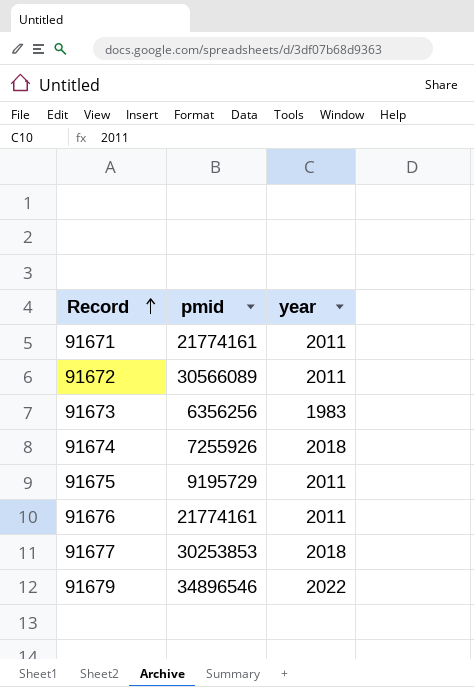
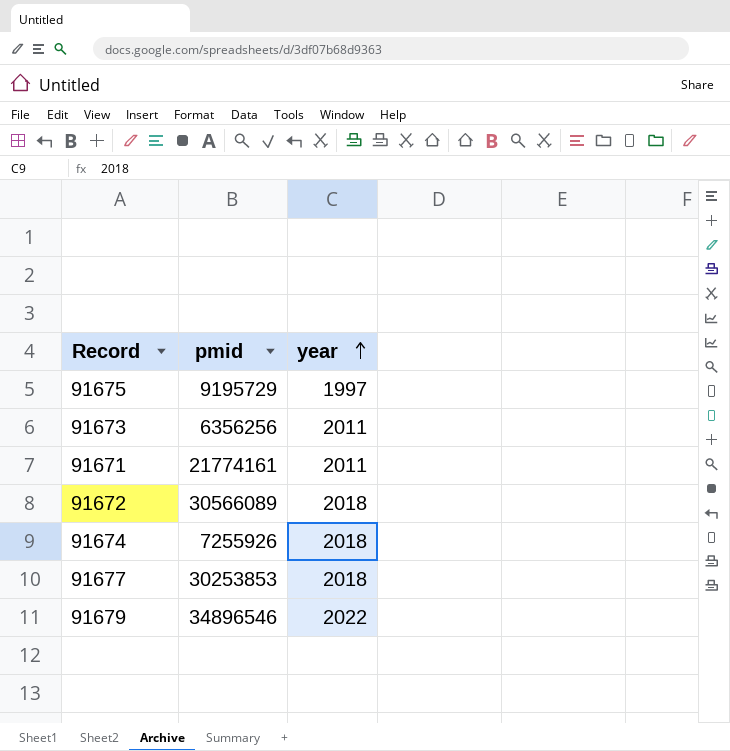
row order: Record ascending -> year ascending
row 91676: 21774161 | 2011 -> none
91675 | year: 2011 -> 1997
91673 | year: 1983 -> 2011
91672 | year: 2011 -> 2018

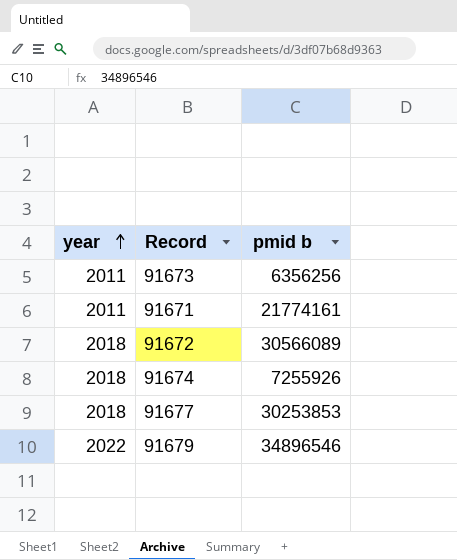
column year | position: 3 -> 1
column name: pmid -> pmid b
row 91675: 9195729 | 1997 -> none

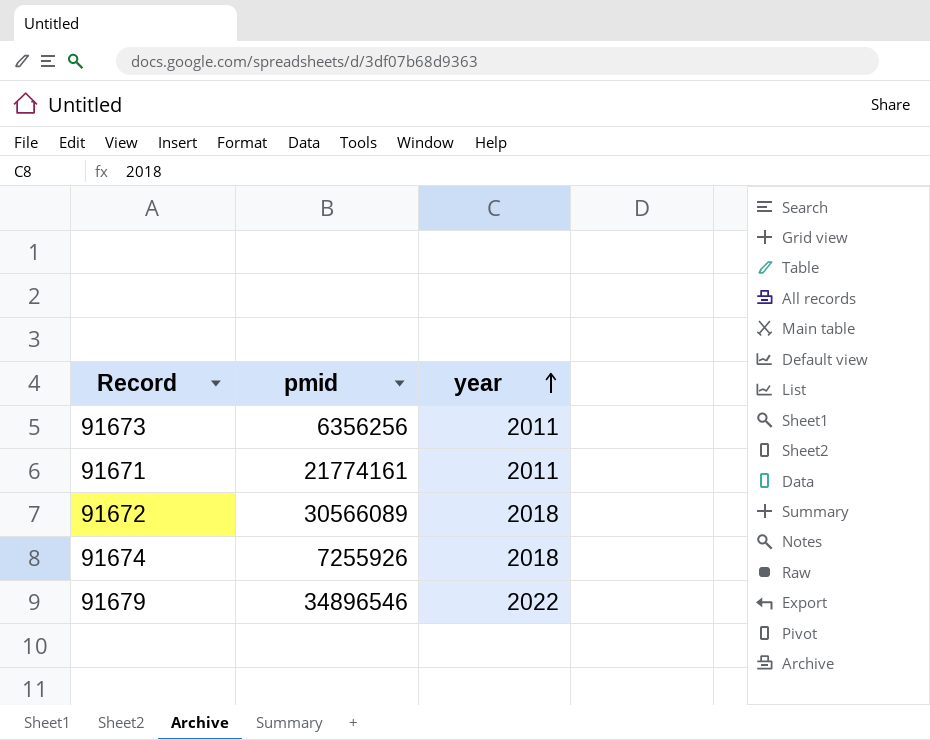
column name: pmid b -> pmid
column year | position: 1 -> 3
row 91677: 2018 | 30253853 -> none

